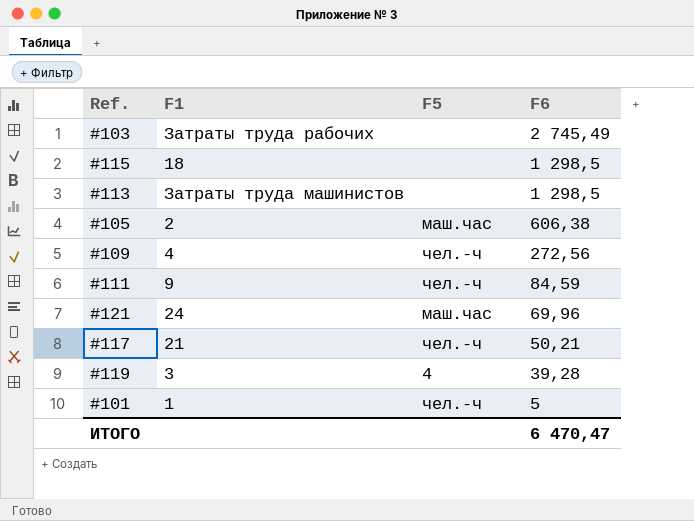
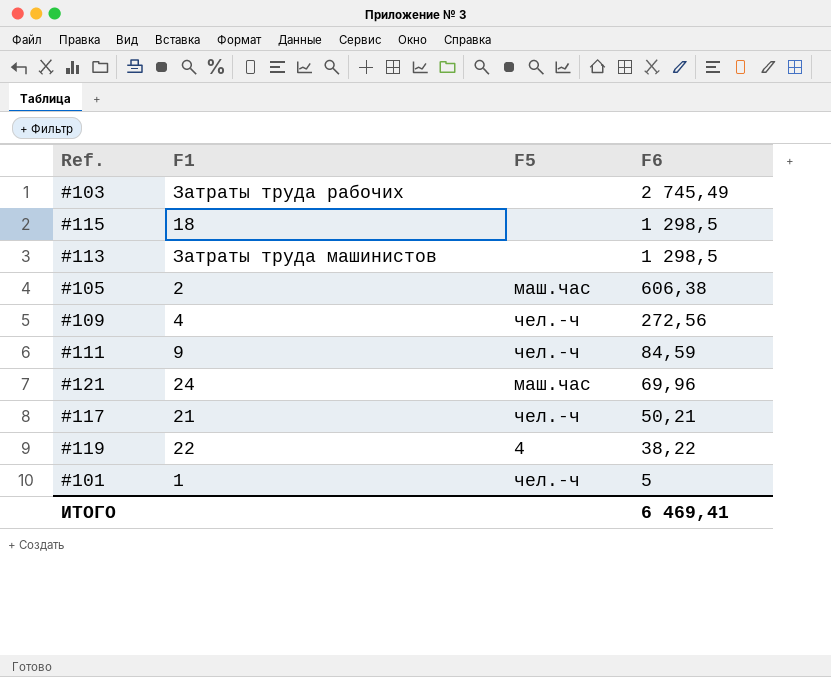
#119 | F1: 3 -> 22
#119 | F6: 39,28 -> 38,22
ИТОГО | F6: 6 470,47 -> 6 469,41

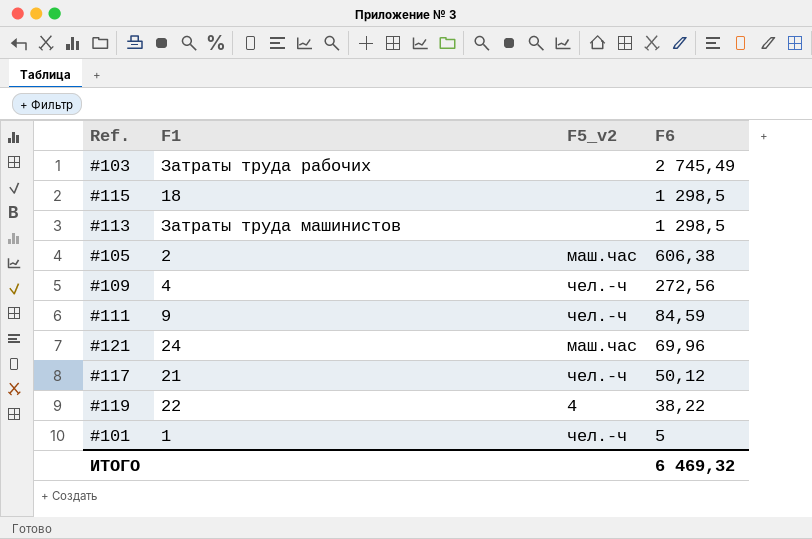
column name: F5 -> F5_v2
#117 | F6: 50,21 -> 50,12
ИТОГО | F6: 6 469,41 -> 6 469,32

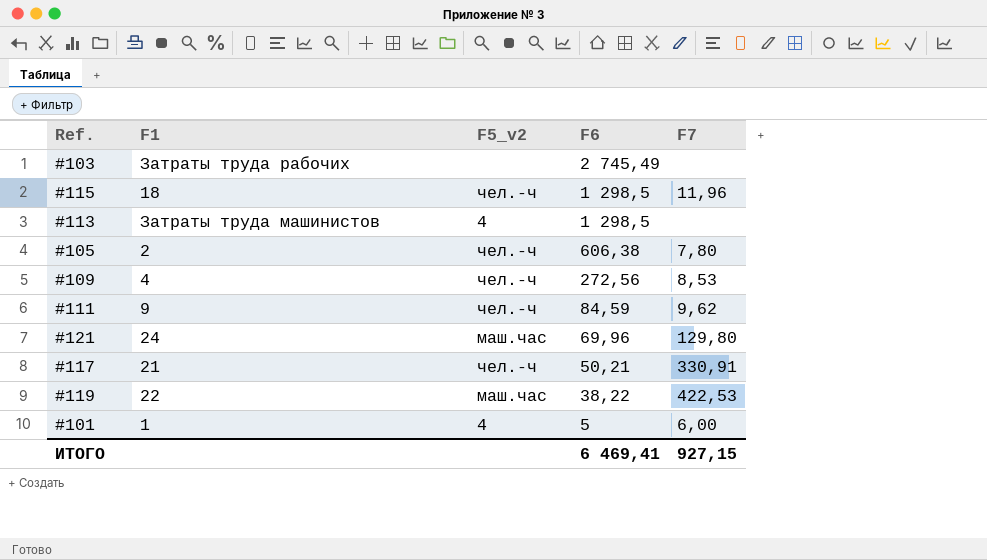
column F7 | position: none -> 5
#115 | F5_v2: none -> чел.-ч
#113 | F5_v2: none -> 4
#105 | F5_v2: маш.час -> чел.-ч
#117 | F6: 50,12 -> 50,21
#119 | F5_v2: 4 -> маш.час
#101 | F5_v2: чел.-ч -> 4
ИТОГО | F6: 6 469,32 -> 6 469,41

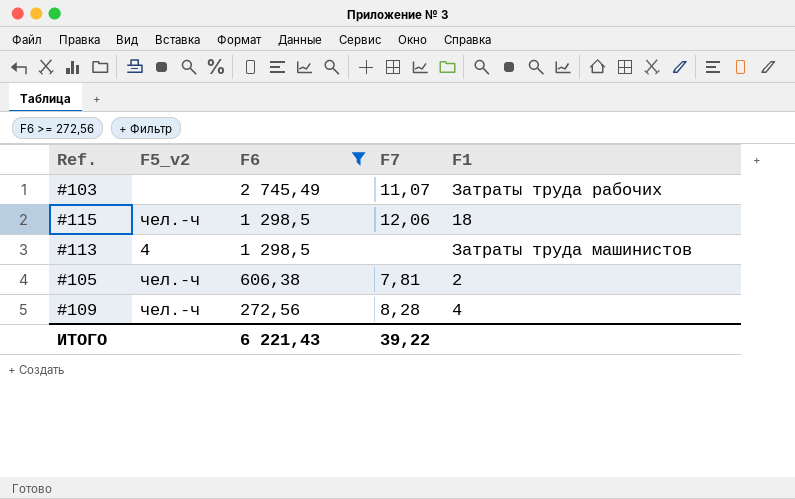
filter: none -> F6 >= 272,56
column F1 | position: 2 -> 5
#103 | F7: none -> 11,07
#115 | F7: 11,96 -> 12,06
#105 | F7: 7,80 -> 7,81
#109 | F7: 8,53 -> 8,28
ИТОГО | F6: 6 469,41 -> 6 221,43
ИТОГО | F7: 927,15 -> 39,22

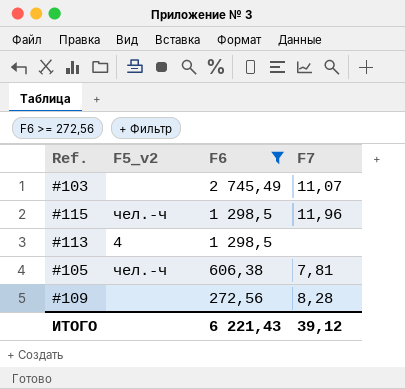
column F1 | position: 5 -> none
#115 | F7: 12,06 -> 11,96
#109 | F5_v2: чел.-ч -> none
ИТОГО | F7: 39,22 -> 39,12

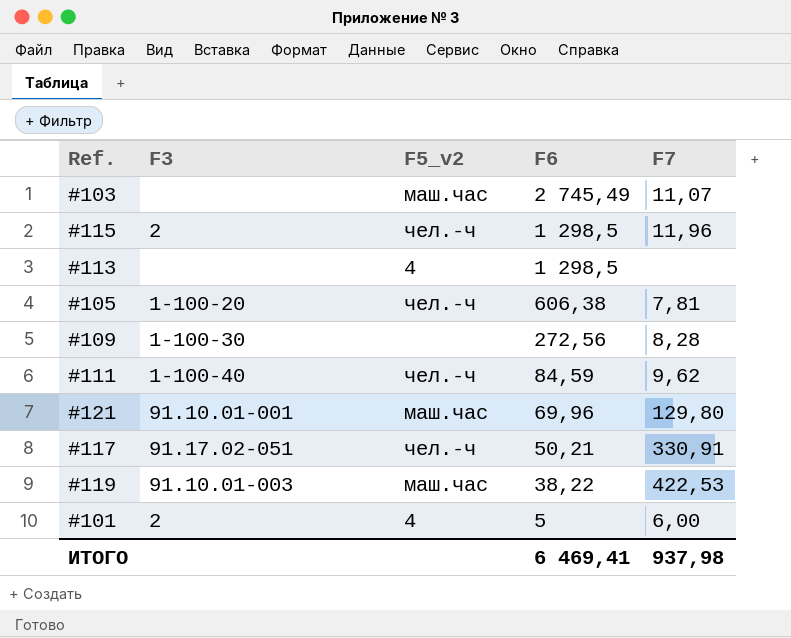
filter: F6 >= 272,56 -> none
column F3 | position: none -> 2
#103 | F5_v2: none -> маш.час
ИТОГО | F6: 6 221,43 -> 6 469,41
ИТОГО | F7: 39,12 -> 937,98

